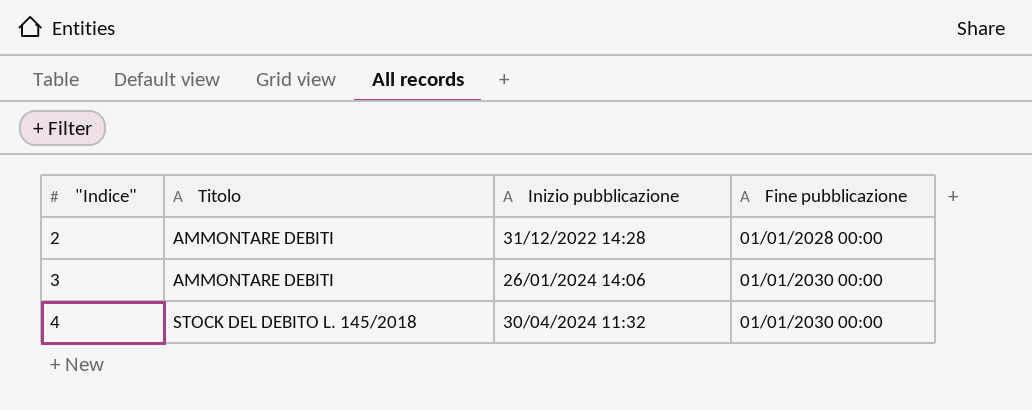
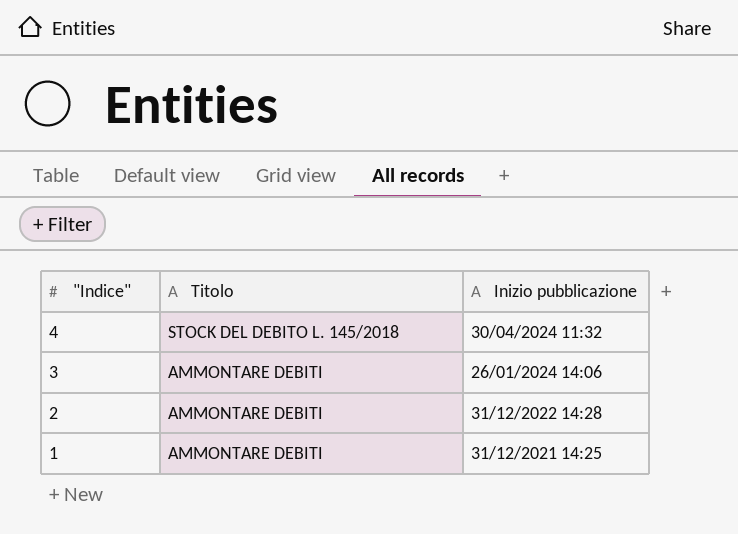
row order: "Indice" ascending -> "Indice" descending
column Fine pubblicazione | position: 4 -> none
row 1: none -> AMMONTARE DEBITI | 31/12/2021 14:25

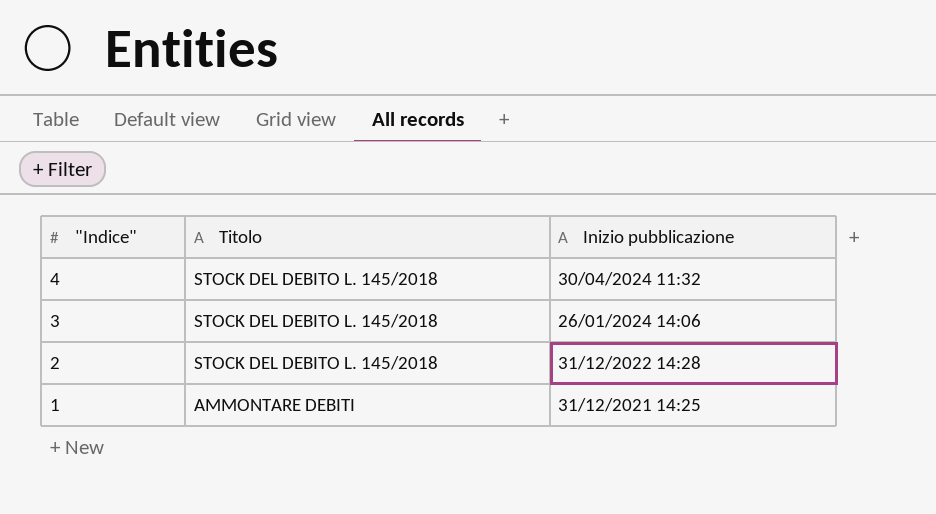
3 | Titolo: AMMONTARE DEBITI -> STOCK DEL DEBITO L. 145/2018
2 | Titolo: AMMONTARE DEBITI -> STOCK DEL DEBITO L. 145/2018

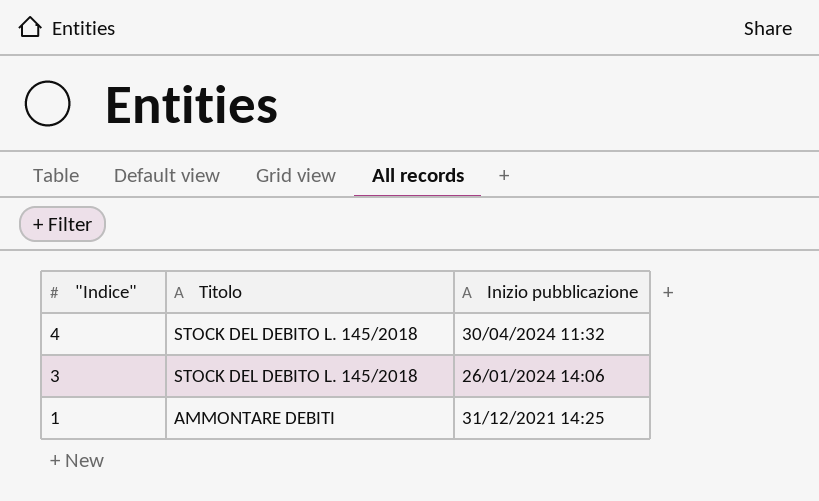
row 2: STOCK DEL DEBITO L. 145/2018 | 31/12/2022 14:28 -> none

